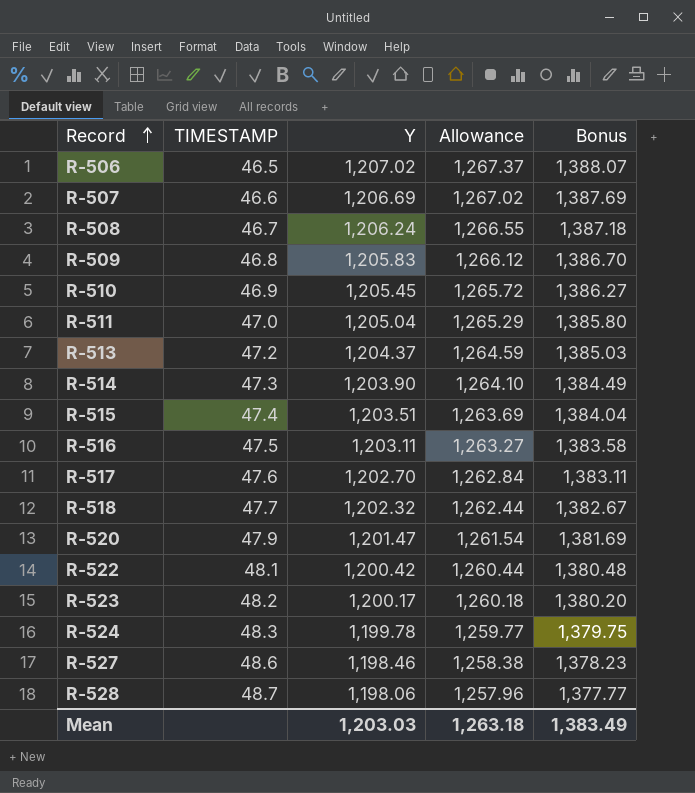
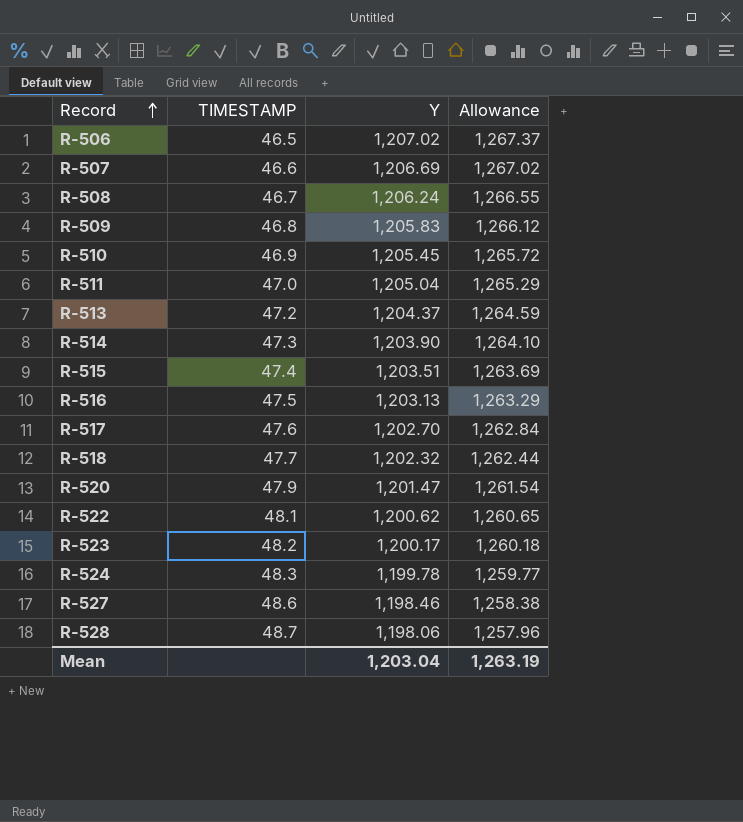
column Bonus | formula: [Y] * 1.15 -> none
R-516 | Y: 1,203.11 -> 1,203.13
R-516 | Allowance: 1,263.27 -> 1,263.29
R-522 | Y: 1,200.42 -> 1,200.62
R-522 | Allowance: 1,260.44 -> 1,260.65
Mean | Y: 1,203.03 -> 1,203.04
Mean | Allowance: 1,263.18 -> 1,263.19

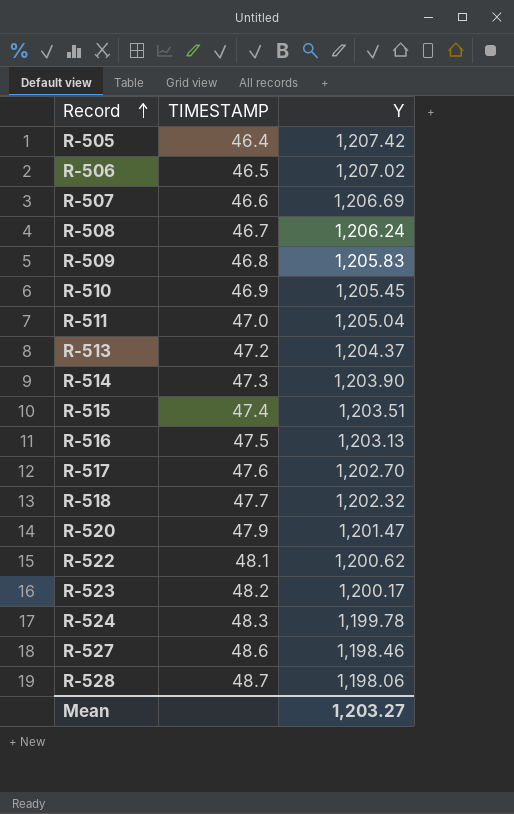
column Allowance | formula: [Y] * 1.05 -> none
row R-505: none -> 46.4 | 1,207.42
Mean | Y: 1,203.04 -> 1,203.27

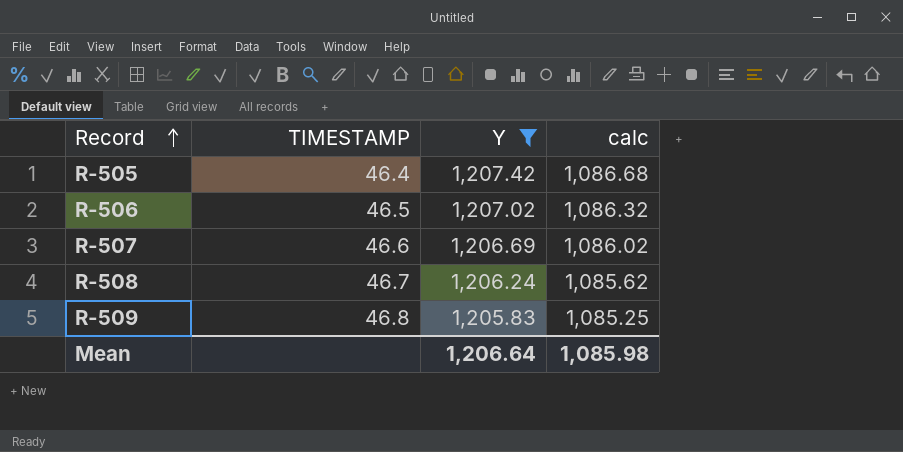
filter: none -> Y >= 1,205.83
column calc | formula: none -> [Y] * 0.9
Mean | Y: 1,203.27 -> 1,206.64

